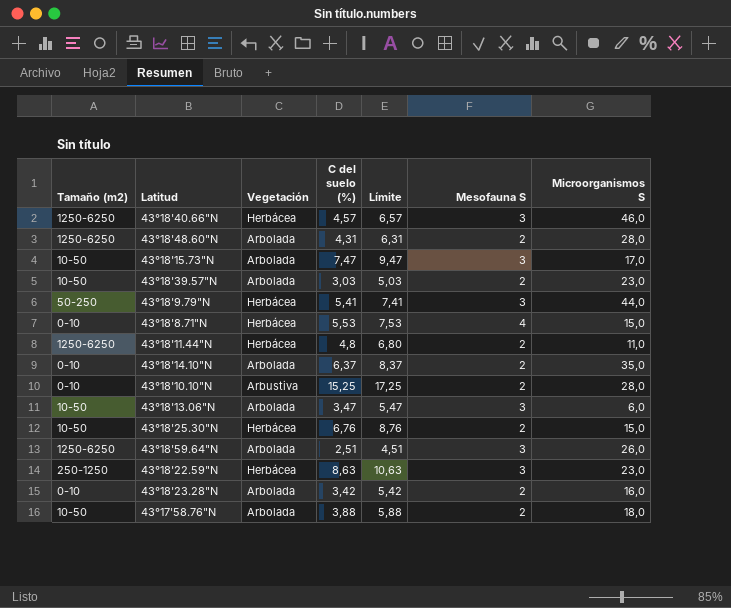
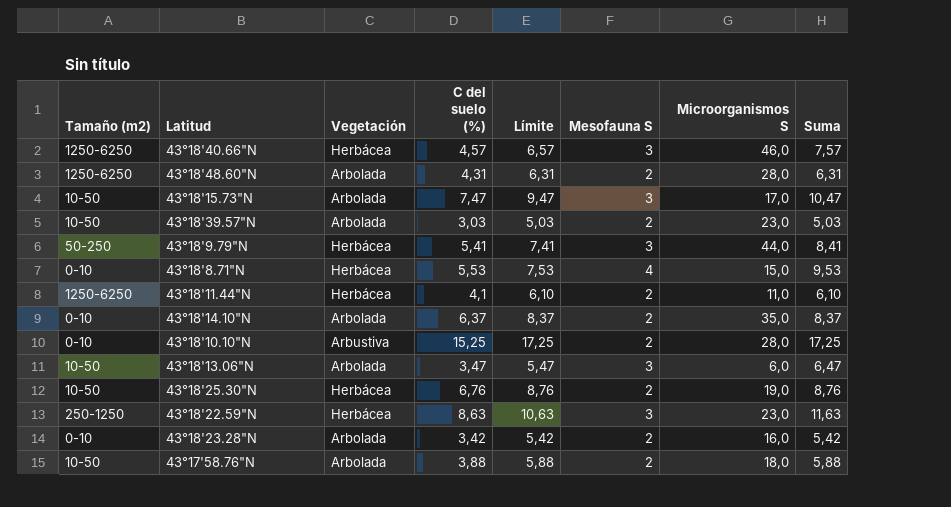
column Suma | formula: none -> [C del suelo (%)] + [Mesofauna S]
row 43°18'59.64"N: 1250-6250 | Arbolada | 2,51 | 4,51 | 3 | 26,0 -> none
43°18'11.44"N | C del suelo (%): 4,8 -> 4,1
43°18'11.44"N | Límite: 6,80 -> 6,10
43°18'25.30"N | Microorganismos S: 15,0 -> 19,0

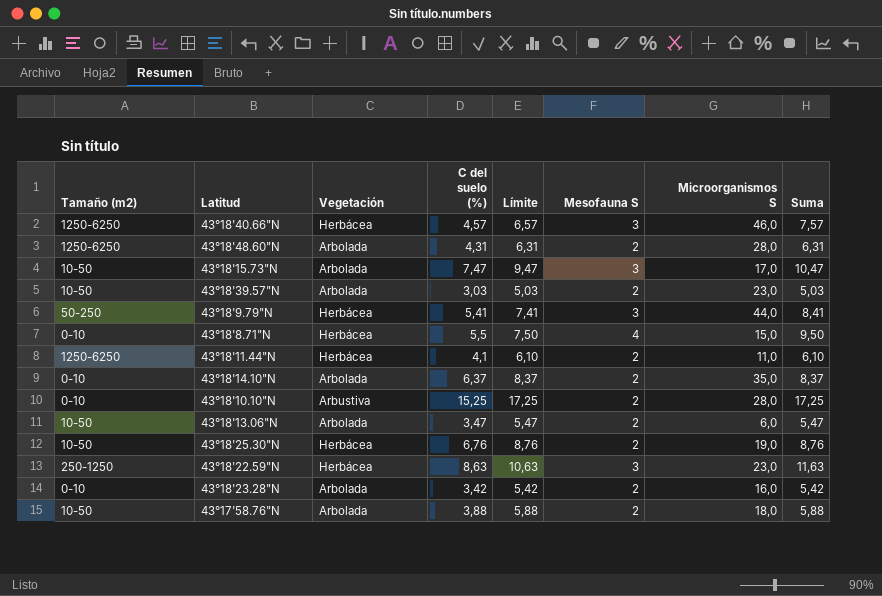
43°18'8.71"N | C del suelo (%): 5,53 -> 5,5
43°18'8.71"N | Límite: 7,53 -> 7,50
43°18'8.71"N | Suma: 9,53 -> 9,50
43°18'13.06"N | Mesofauna S: 3 -> 2
43°18'13.06"N | Suma: 6,47 -> 5,47

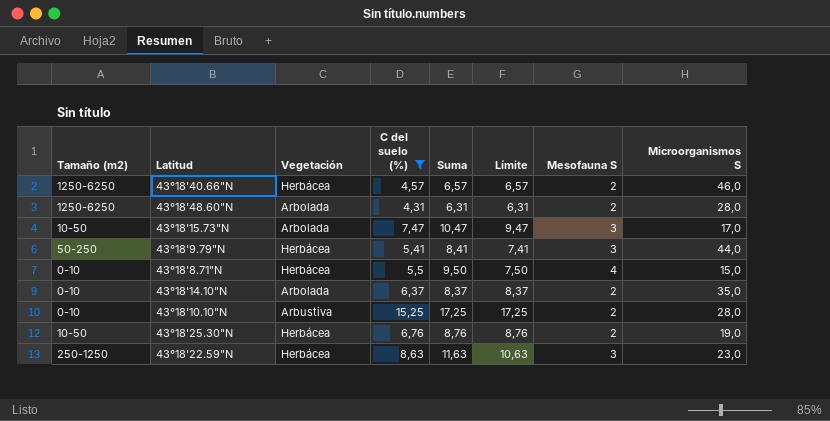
filter: none -> C del suelo (%) >= 4,31
column Suma | position: 8 -> 5
43°18'40.66"N | Suma: 7,57 -> 6,57
43°18'40.66"N | Mesofauna S: 3 -> 2

